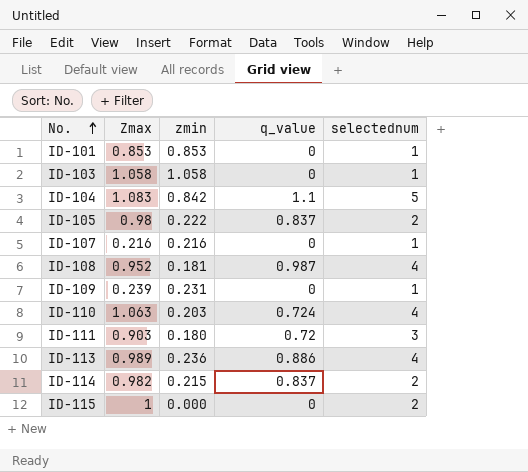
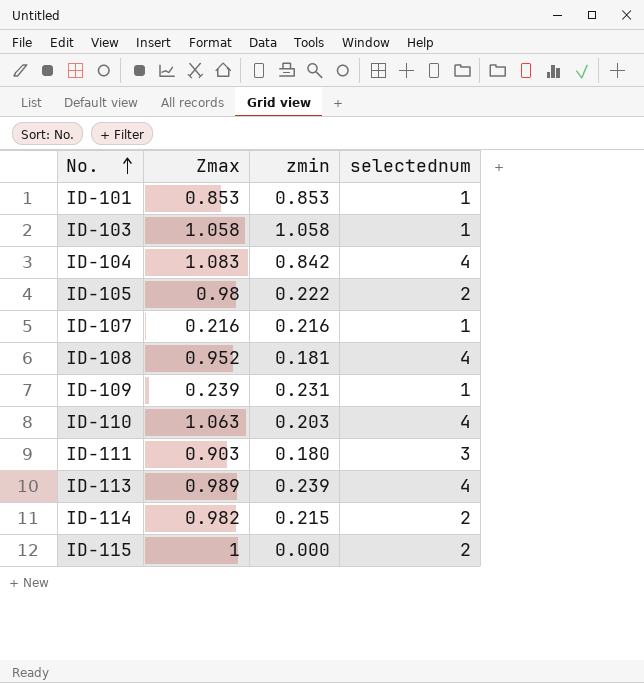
column q_value | position: 4 -> none
ID-104 | selectednum: 5 -> 4
ID-113 | zmin: 0.236 -> 0.239

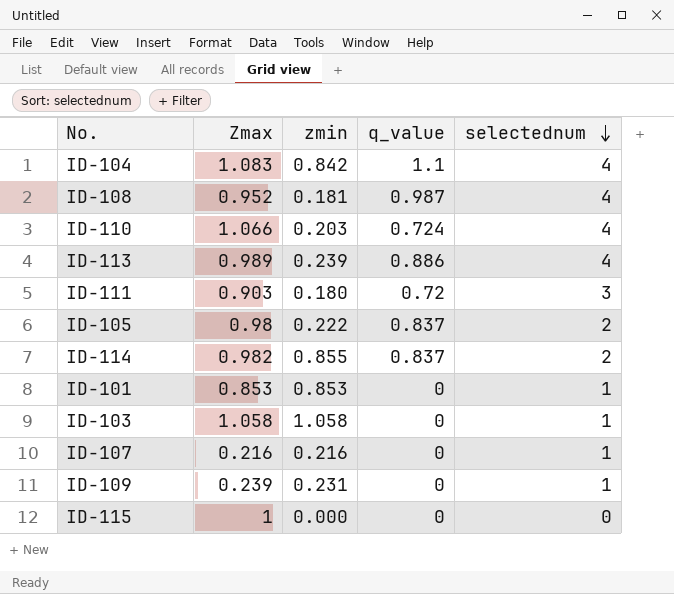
row order: No. ascending -> selectednum descending
column q_value | position: none -> 4
ID-110 | Zmax: 1.063 -> 1.066
ID-114 | zmin: 0.215 -> 0.855
ID-115 | selectednum: 2 -> 0

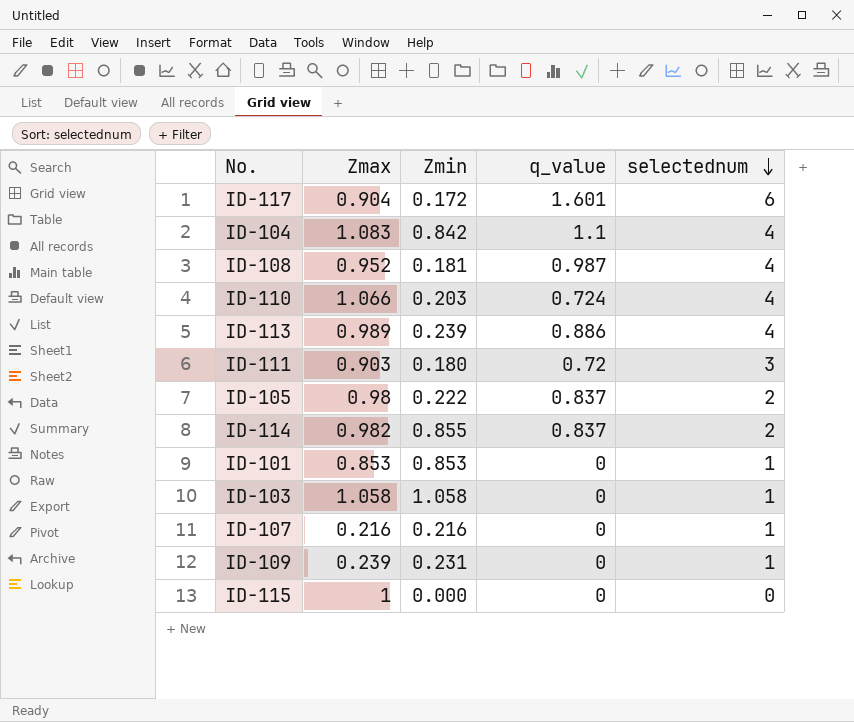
column name: zmin -> Zmin
row ID-117: none -> 0.904 | 0.172 | 1.601 | 6

